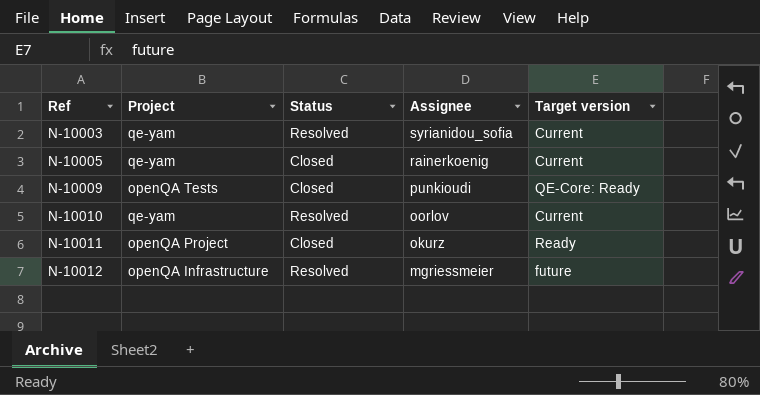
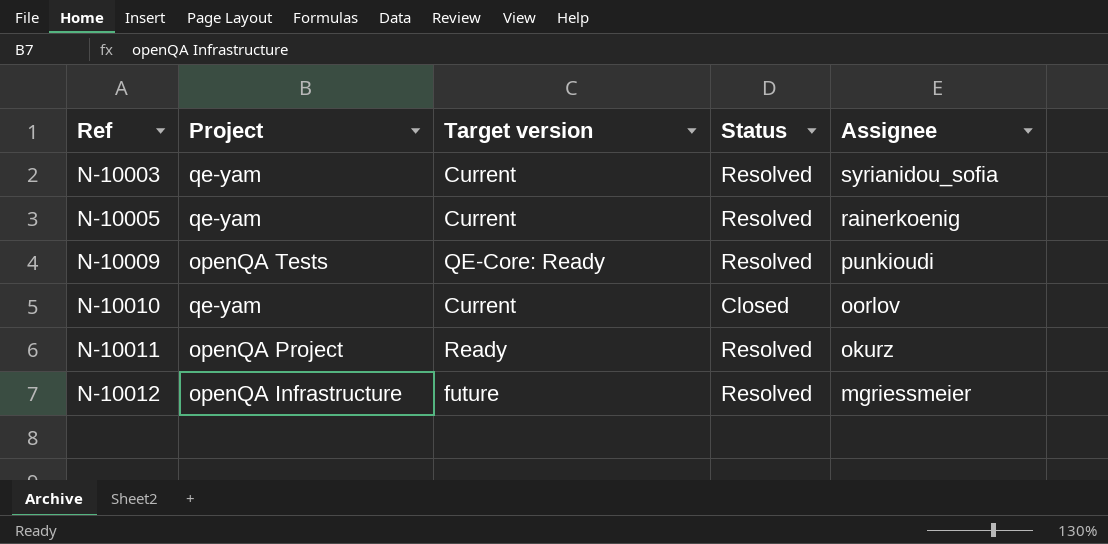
column Target version | position: 5 -> 3
N-10005 | Status: Closed -> Resolved
N-10009 | Status: Closed -> Resolved
N-10010 | Status: Resolved -> Closed
N-10011 | Status: Closed -> Resolved

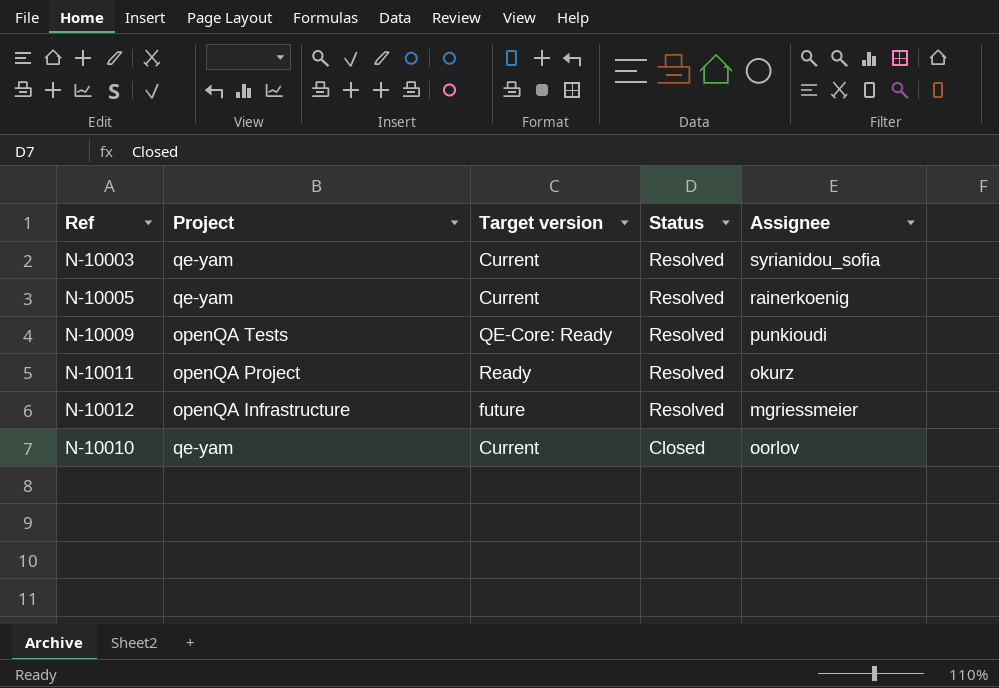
row order: Ref ascending -> Status descending

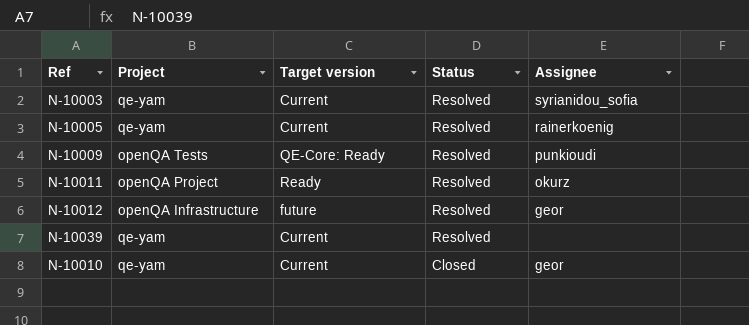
N-10012 | Assignee: mgriessmeier -> geor
row N-10039: none -> qe-yam | Current | Resolved | none
N-10010 | Assignee: oorlov -> geor

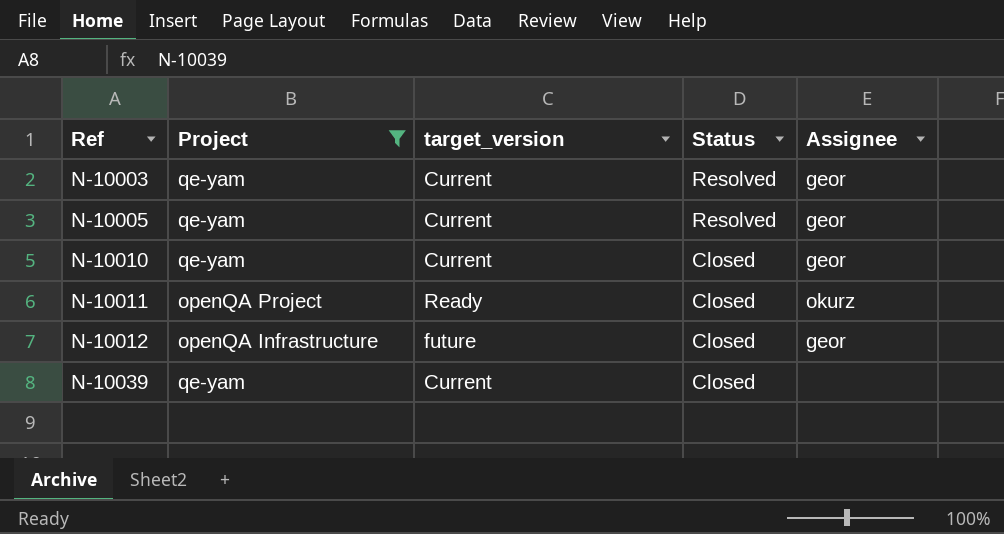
filter: none -> Project != openQA Tests
row order: Status descending -> Ref ascending
column name: Target version -> target_version
N-10003 | Assignee: syrianidou_sofia -> geor
N-10005 | Assignee: rainerkoenig -> geor
N-10011 | Status: Resolved -> Closed
N-10012 | Status: Resolved -> Closed
N-10039 | Status: Resolved -> Closed

